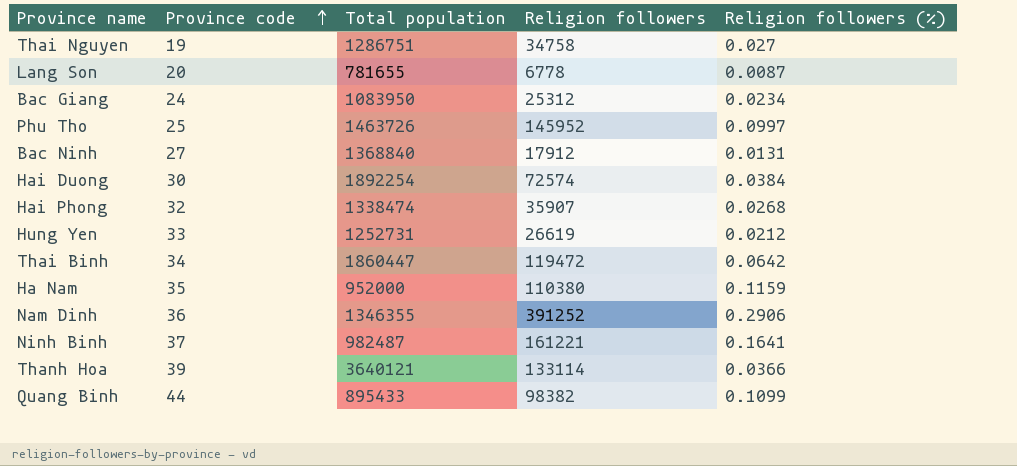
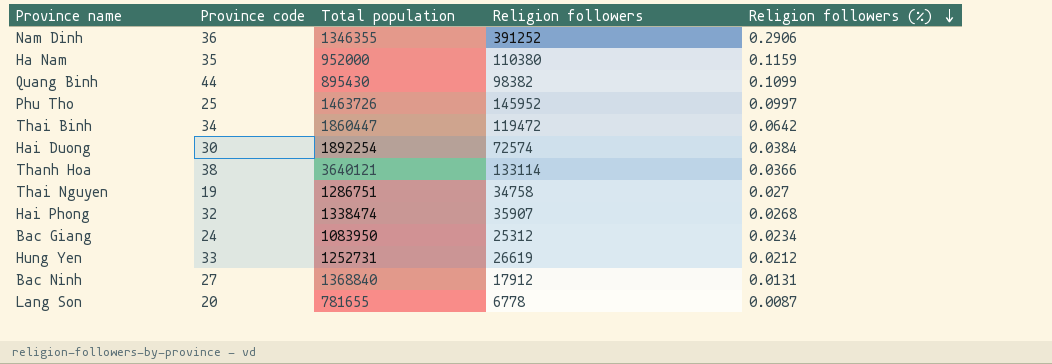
row order: Province code ascending -> Religion followers (%) descending
row Ninh Binh: 37 | 982487 | 161221 | 0.1641 -> none
Quang Binh | Total population: 895433 -> 895430
Thanh Hoa | Province code: 39 -> 38

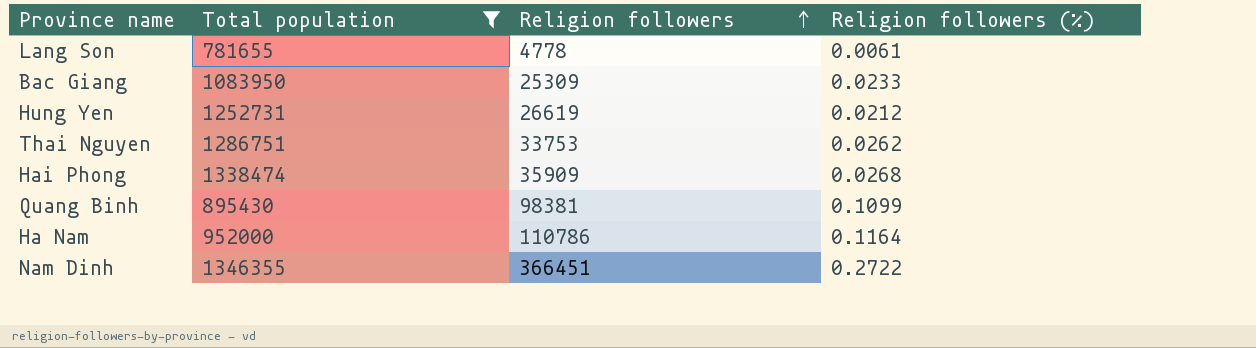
filter: none -> Total population <= 1346355
row order: Religion followers (%) descending -> Religion followers ascending
column Province code | position: 2 -> none
Lang Son | Religion followers: 6778 -> 4778
Lang Son | Religion followers (%): 0.0087 -> 0.0061
Bac Giang | Religion followers: 25312 -> 25309
Bac Giang | Religion followers (%): 0.0234 -> 0.0233
Thai Nguyen | Religion followers: 34758 -> 33753
Thai Nguyen | Religion followers (%): 0.027 -> 0.0262
Hai Phong | Religion followers: 35907 -> 35909
Quang Binh | Religion followers: 98382 -> 98381
Ha Nam | Religion followers: 110380 -> 110786
Ha Nam | Religion followers (%): 0.1159 -> 0.1164
Nam Dinh | Religion followers: 391252 -> 366451
Nam Dinh | Religion followers (%): 0.2906 -> 0.2722

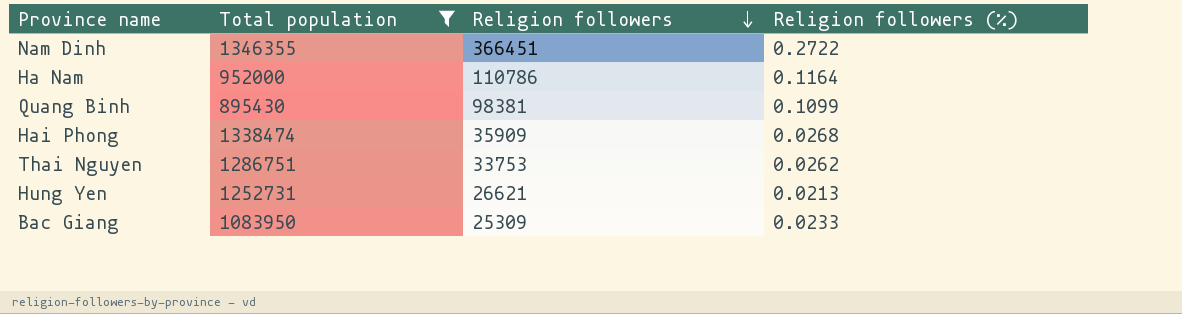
row order: Religion followers ascending -> Religion followers descending
row Lang Son: 781655 | 4778 | 0.0061 -> none
Hung Yen | Religion followers: 26619 -> 26621
Hung Yen | Religion followers (%): 0.0212 -> 0.0213

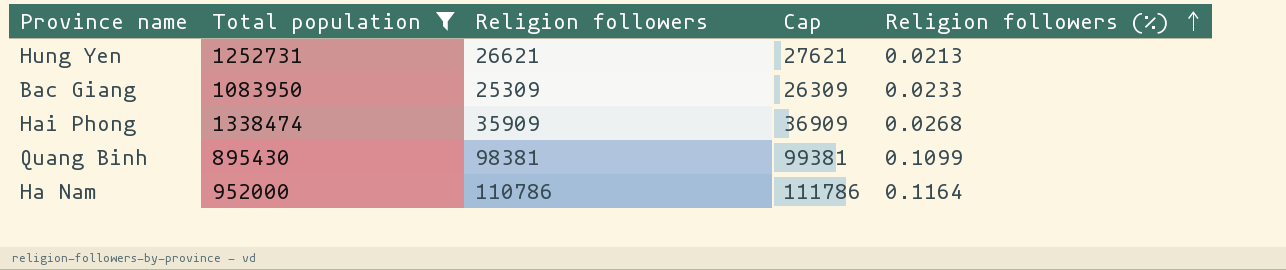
row order: Religion followers descending -> Religion followers (%) ascending
column Cap | formula: none -> [Religion followers] + 1000
row Nam Dinh: 1346355 | 366451 | 0.2722 -> none
row Thai Nguyen: 1286751 | 33753 | 0.0262 -> none

